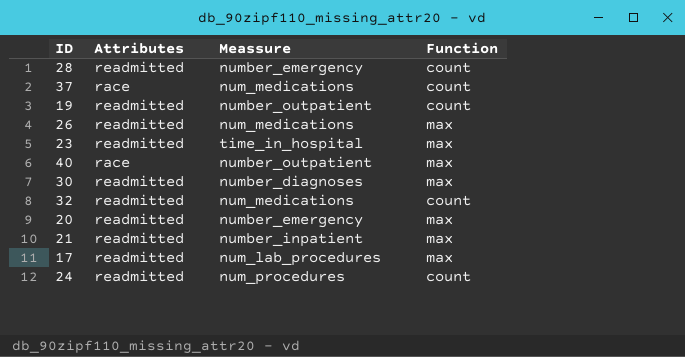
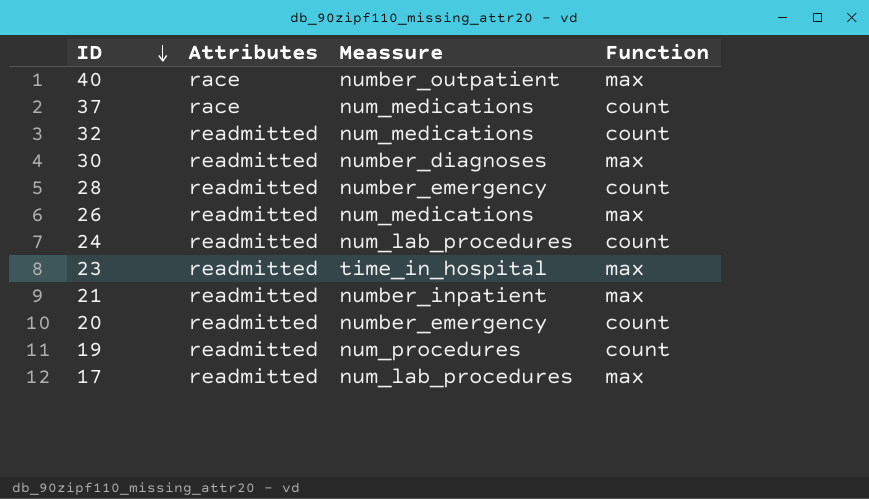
row order: none -> ID descending
24 | Meassure: num_procedures -> num_lab_procedures
20 | Function: max -> count
19 | Meassure: number_outpatient -> num_procedures

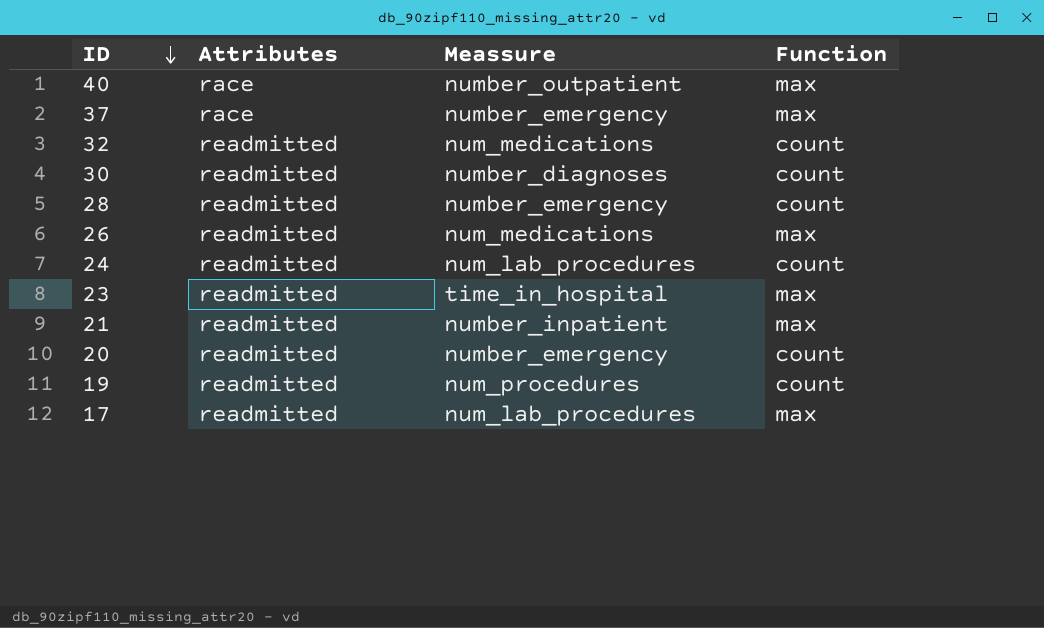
37 | Meassure: num_medications -> number_emergency
37 | Function: count -> max
30 | Function: max -> count

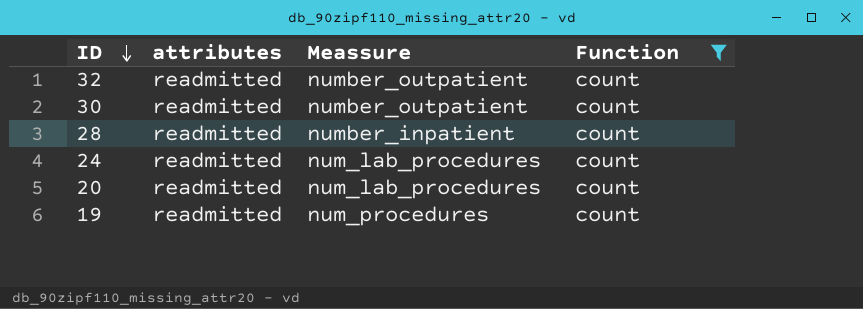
filter: none -> Function = count
column name: Attributes -> attributes
32 | Meassure: num_medications -> number_outpatient
30 | Meassure: number_diagnoses -> number_outpatient
28 | Meassure: number_emergency -> number_inpatient
20 | Meassure: number_emergency -> num_lab_procedures

